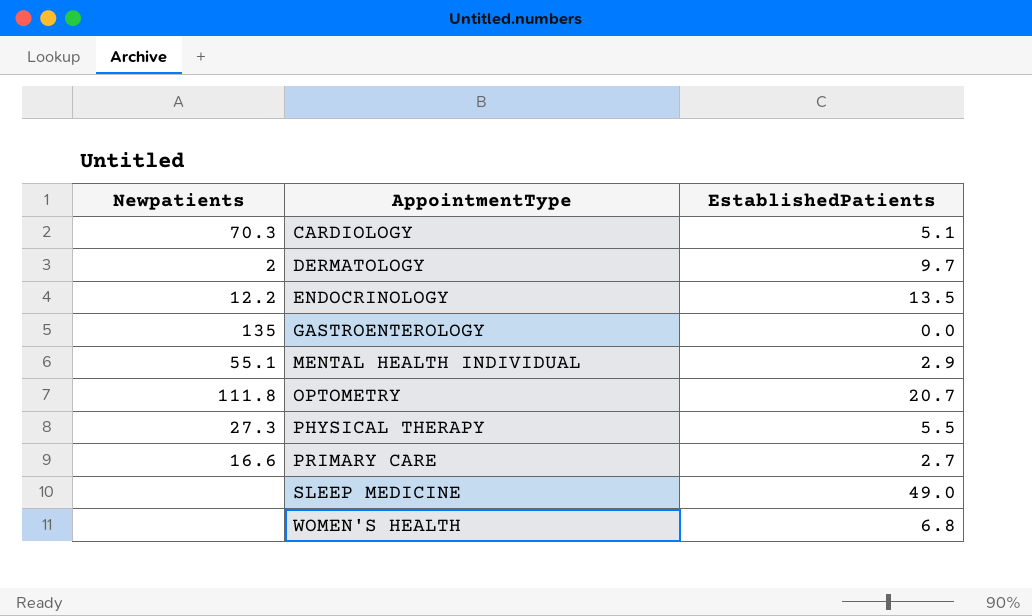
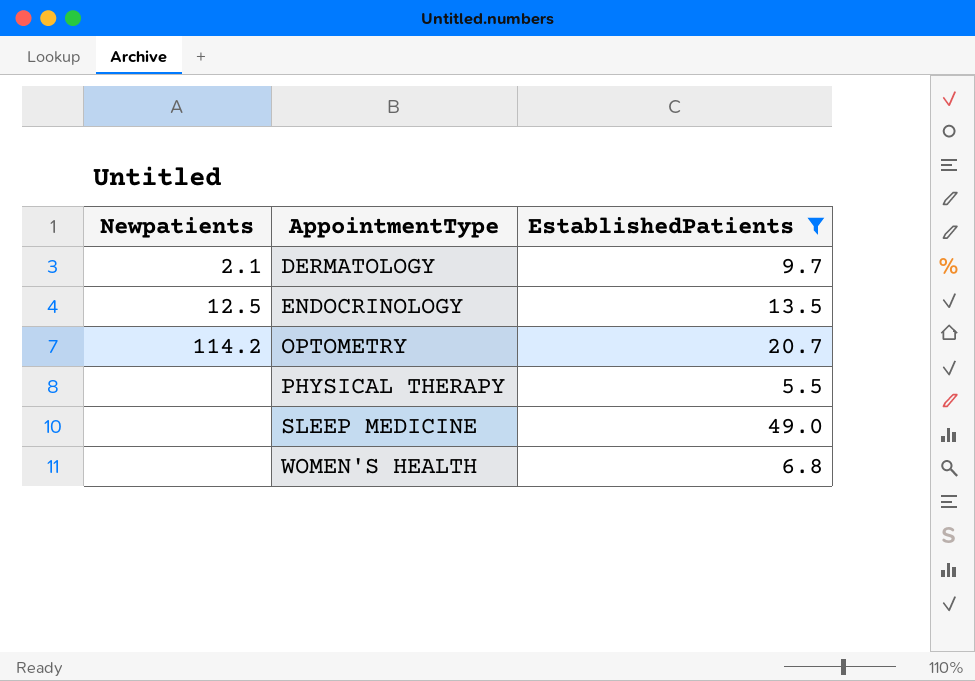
filter: none -> EstablishedPatients >= 5.5
DERMATOLOGY | Newpatients: 2 -> 2.1
ENDOCRINOLOGY | Newpatients: 12.2 -> 12.5
OPTOMETRY | Newpatients: 111.8 -> 114.2
PHYSICAL THERAPY | Newpatients: 27.3 -> none

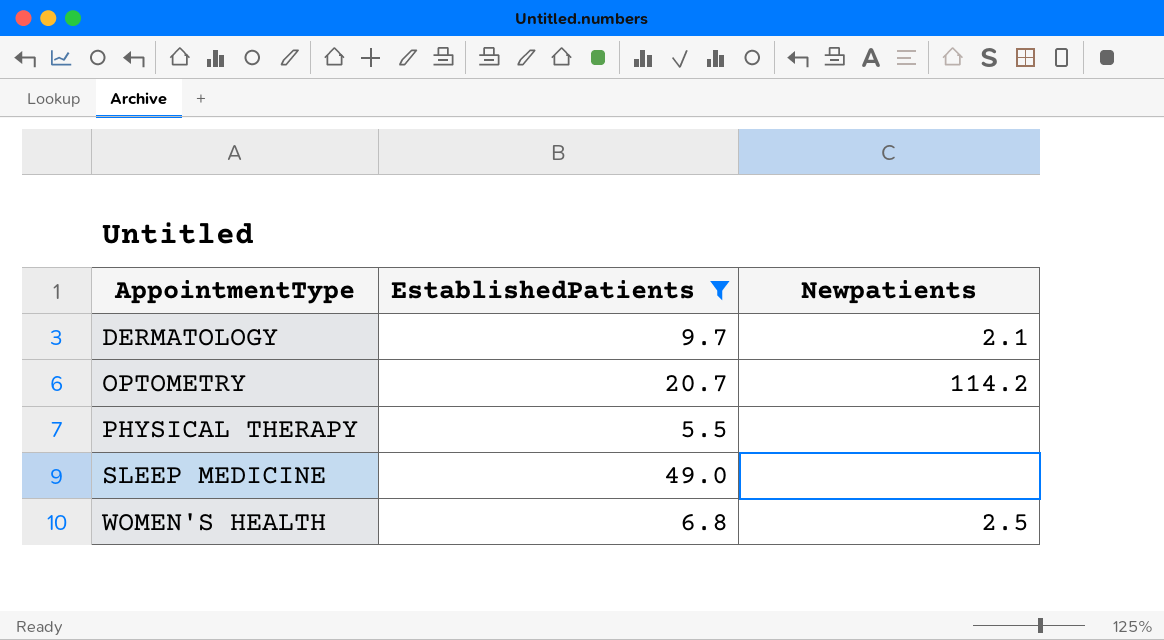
column Newpatients | position: 1 -> 3
row ENDOCRINOLOGY: 12.5 | 13.5 -> none
WOMEN'S HEALTH | Newpatients: none -> 2.5

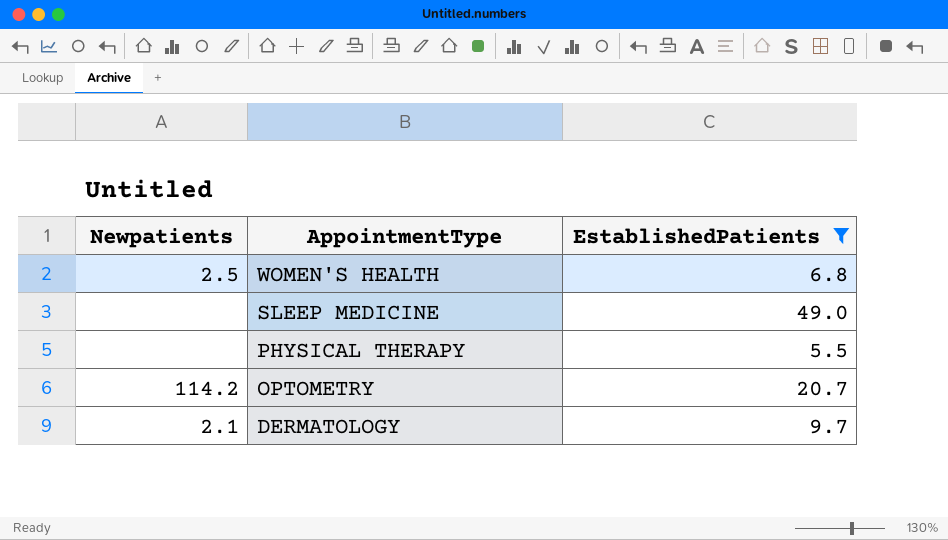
row order: AppointmentType ascending -> AppointmentType descending
column Newpatients | position: 3 -> 1

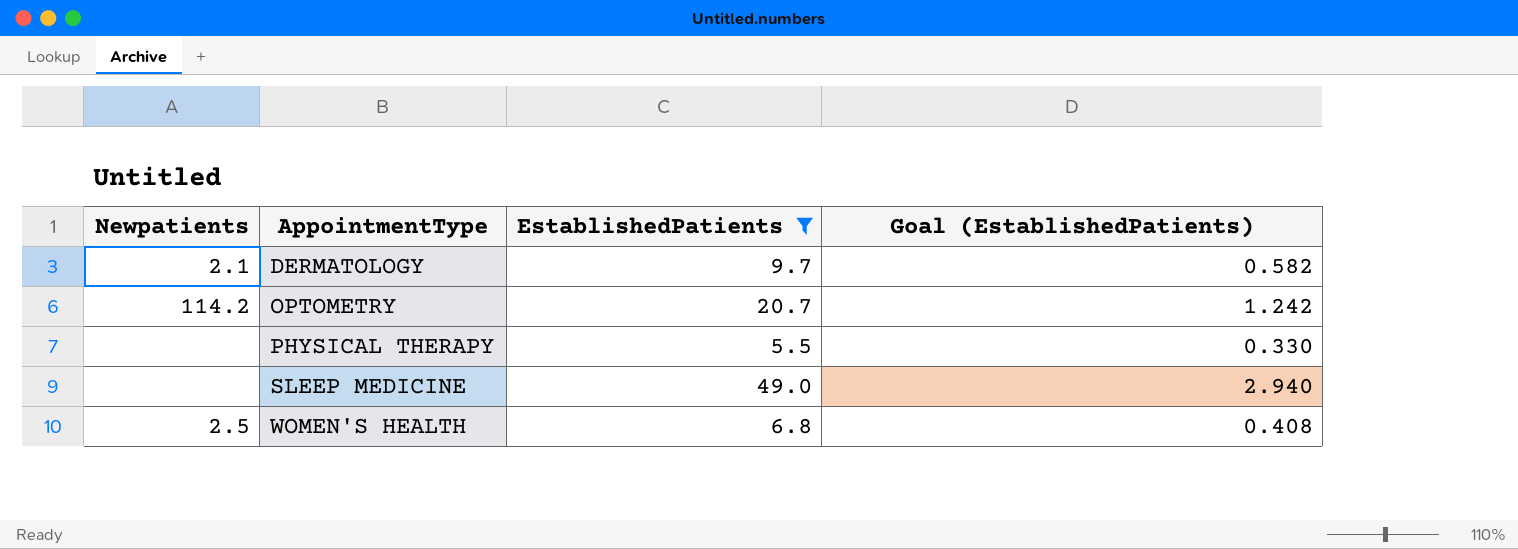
row order: AppointmentType descending -> AppointmentType ascending
column Goal (EstablishedPatients) | formula: none -> [EstablishedPatients] * 0.06

